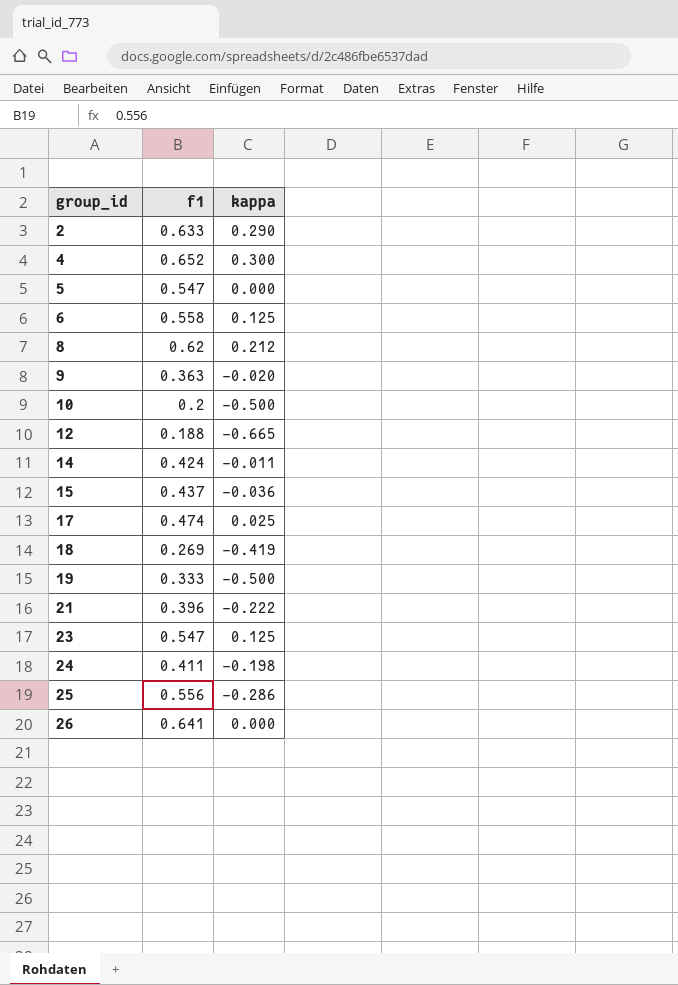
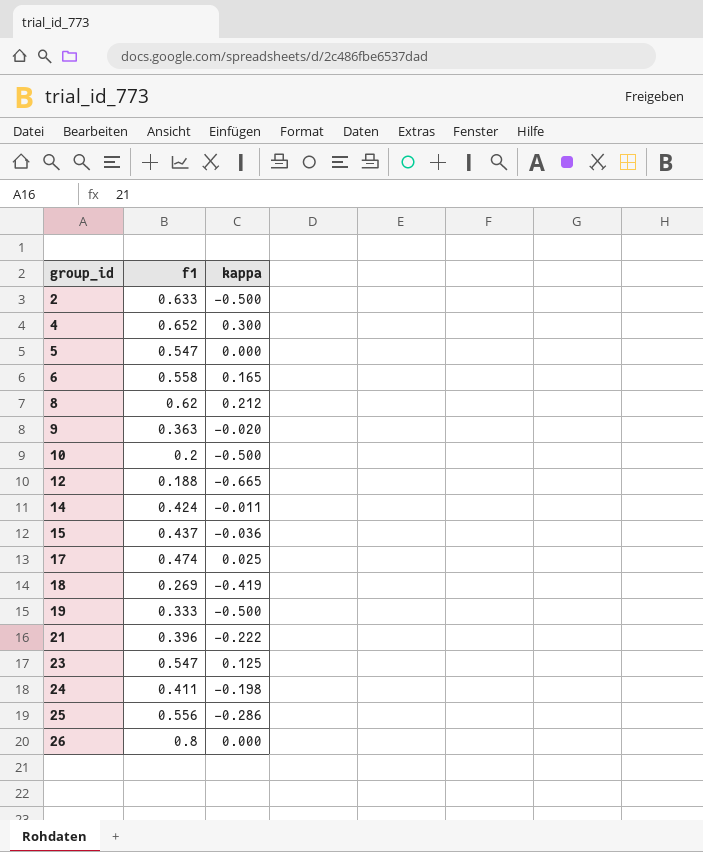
2 | kappa: 0.290 -> -0.500
6 | kappa: 0.125 -> 0.165
26 | f1: 0.641 -> 0.8

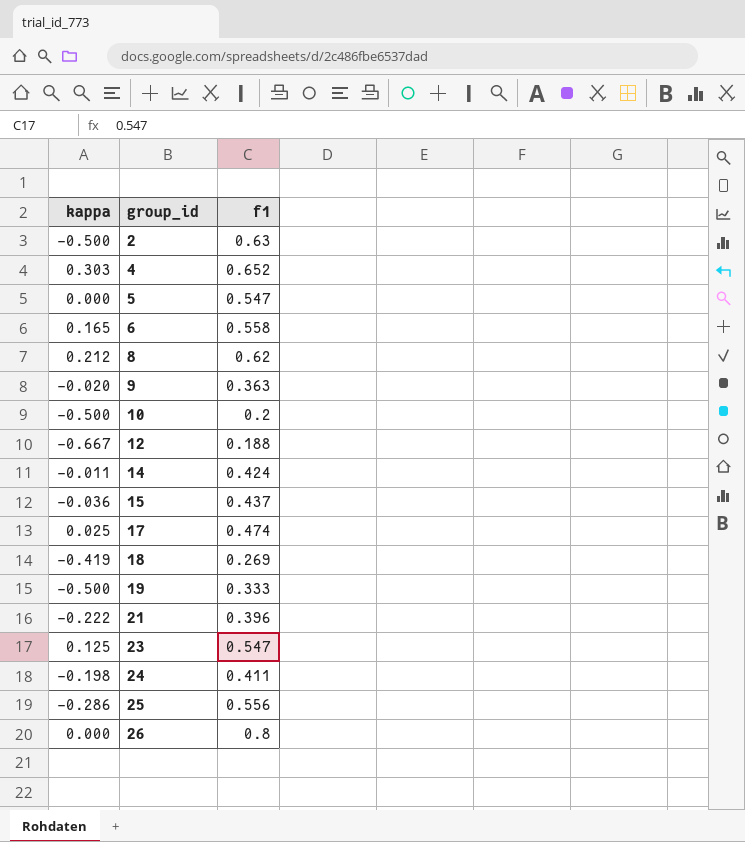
column kappa | position: 3 -> 1
2 | f1: 0.633 -> 0.63
4 | kappa: 0.300 -> 0.303
12 | kappa: -0.665 -> -0.667

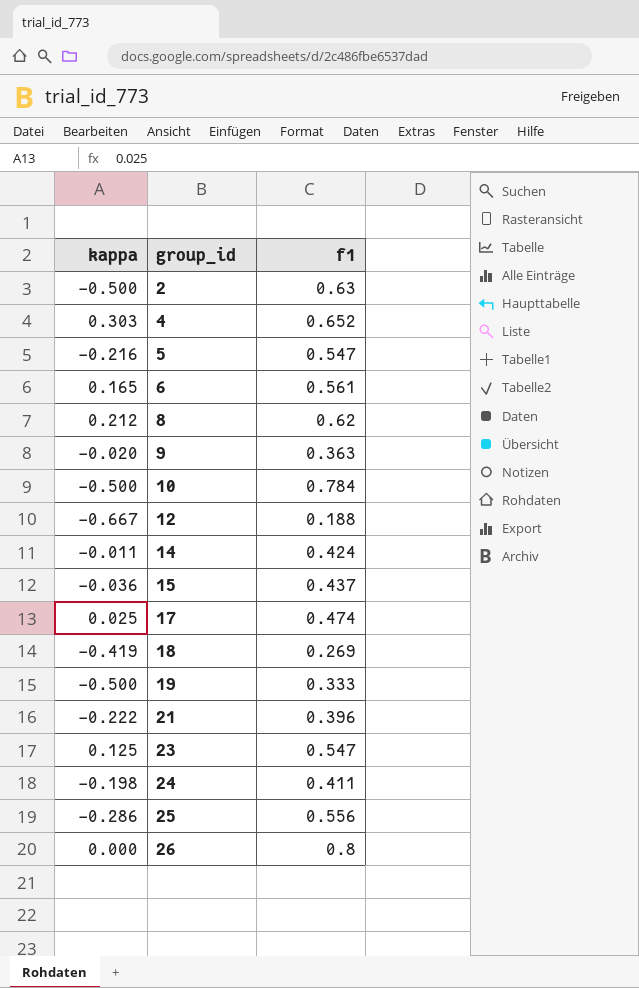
5 | kappa: 0.000 -> -0.216
6 | f1: 0.558 -> 0.561
10 | f1: 0.2 -> 0.784

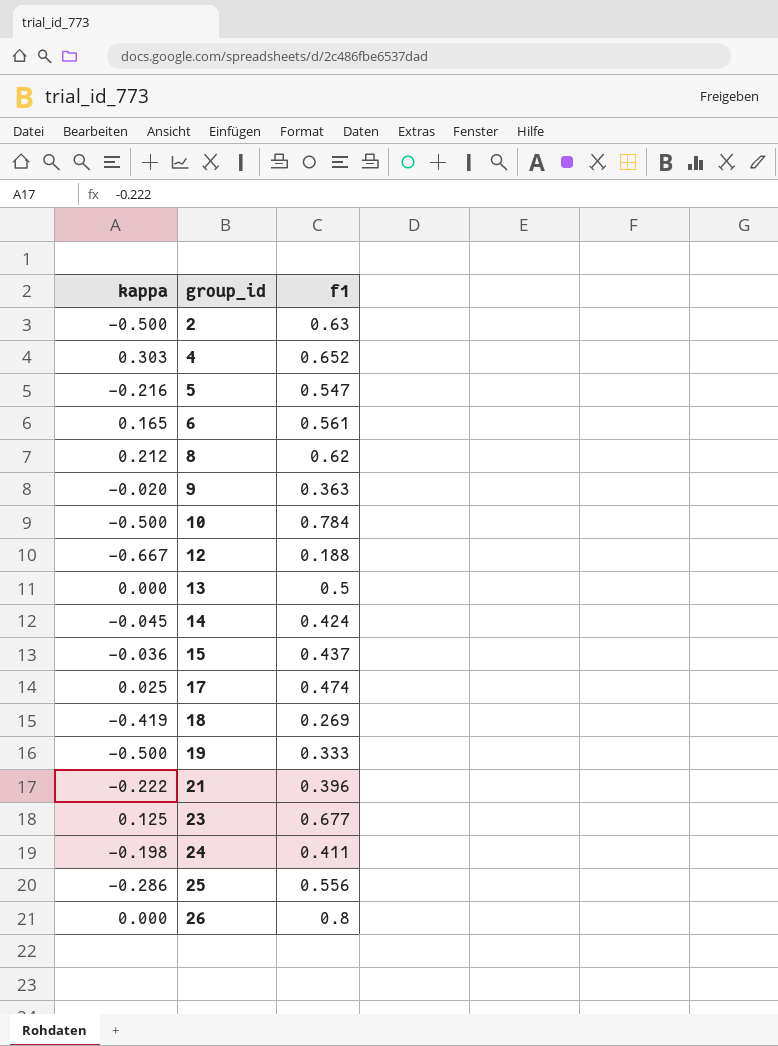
row 13: none -> 0.000 | 0.5
14 | kappa: -0.011 -> -0.045
23 | f1: 0.547 -> 0.677

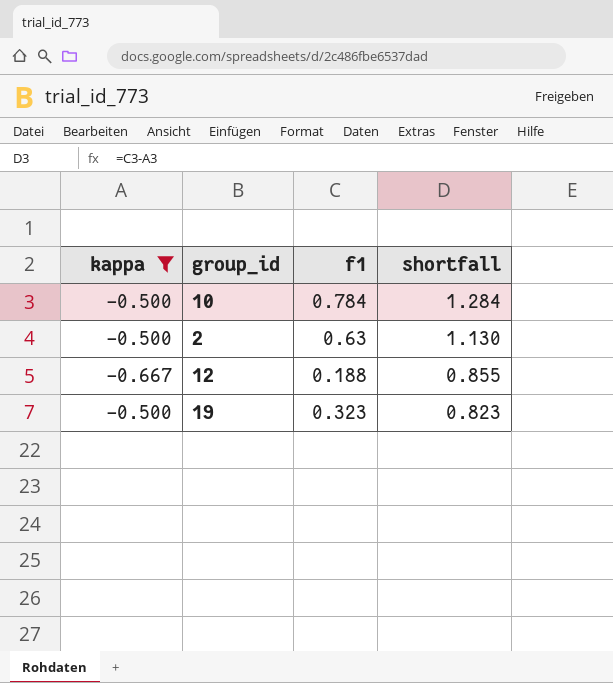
filter: none -> kappa <= -0.500
row order: group_id ascending -> shortfall descending
column shortfall | formula: none -> [f1] - [kappa]
19 | f1: 0.333 -> 0.323

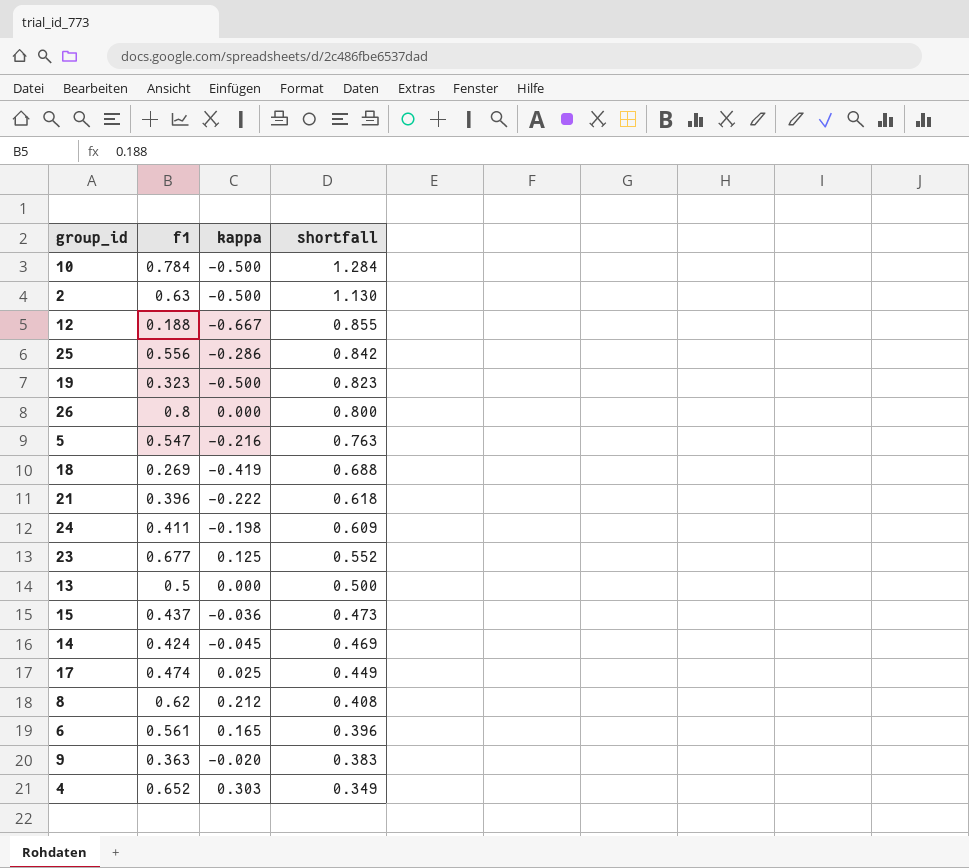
filter: kappa <= -0.500 -> none
column kappa | position: 1 -> 3

